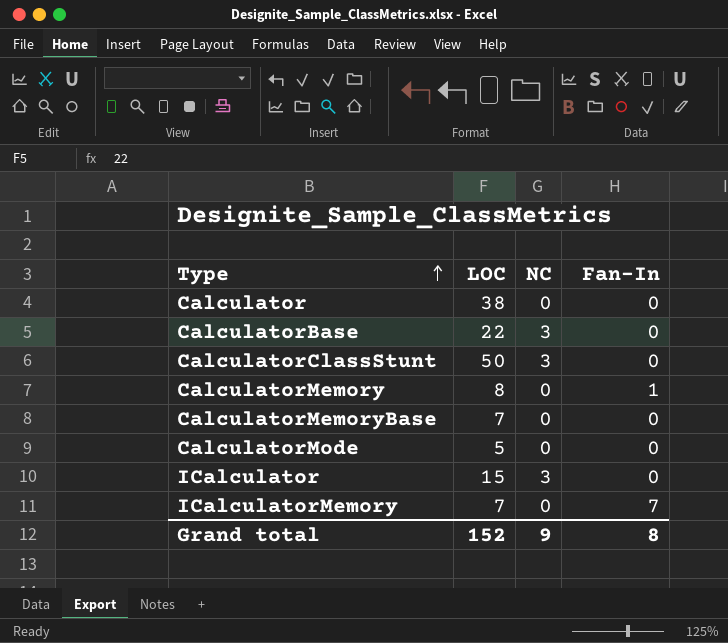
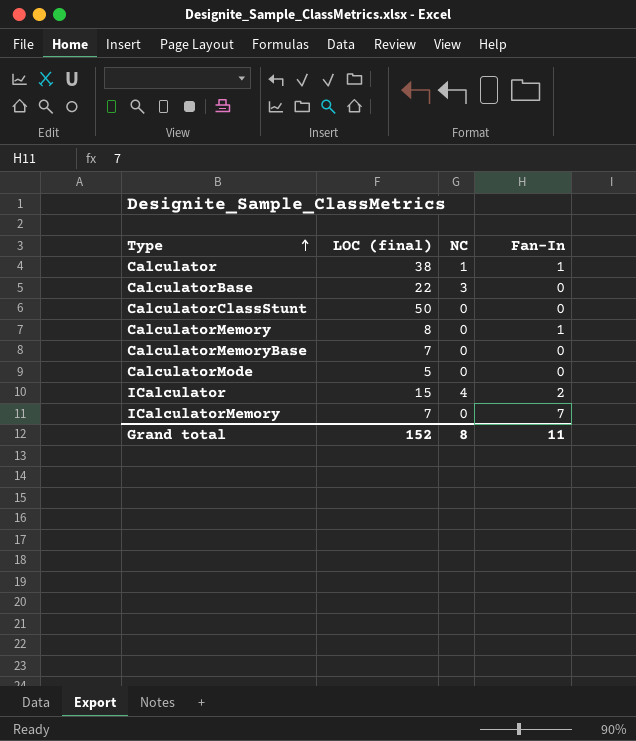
column name: LOC -> LOC (final)
Calculator | NC: 0 -> 1
Calculator | Fan-In: 0 -> 1
CalculatorClassStunt | NC: 3 -> 0
ICalculator | NC: 3 -> 4
ICalculator | Fan-In: 0 -> 2
Grand total | NC: 9 -> 8
Grand total | Fan-In: 8 -> 11

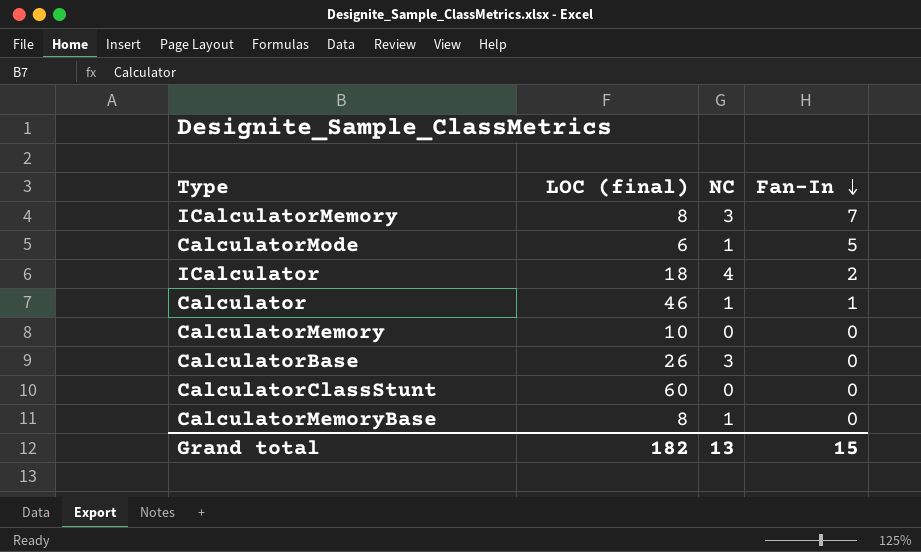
row order: Type ascending -> Fan-In descending
ICalculatorMemory | LOC (final): 7 -> 8
ICalculatorMemory | NC: 0 -> 3
CalculatorMode | LOC (final): 5 -> 6
CalculatorMode | NC: 0 -> 1
CalculatorMode | Fan-In: 0 -> 5
ICalculator | LOC (final): 15 -> 18
Calculator | LOC (final): 38 -> 46
CalculatorMemory | LOC (final): 8 -> 10
CalculatorMemory | Fan-In: 1 -> 0
CalculatorBase | LOC (final): 22 -> 26
CalculatorClassStunt | LOC (final): 50 -> 60
CalculatorMemoryBase | LOC (final): 7 -> 8
CalculatorMemoryBase | NC: 0 -> 1
Grand total | LOC (final): 152 -> 182
Grand total | NC: 8 -> 13
Grand total | Fan-In: 11 -> 15

